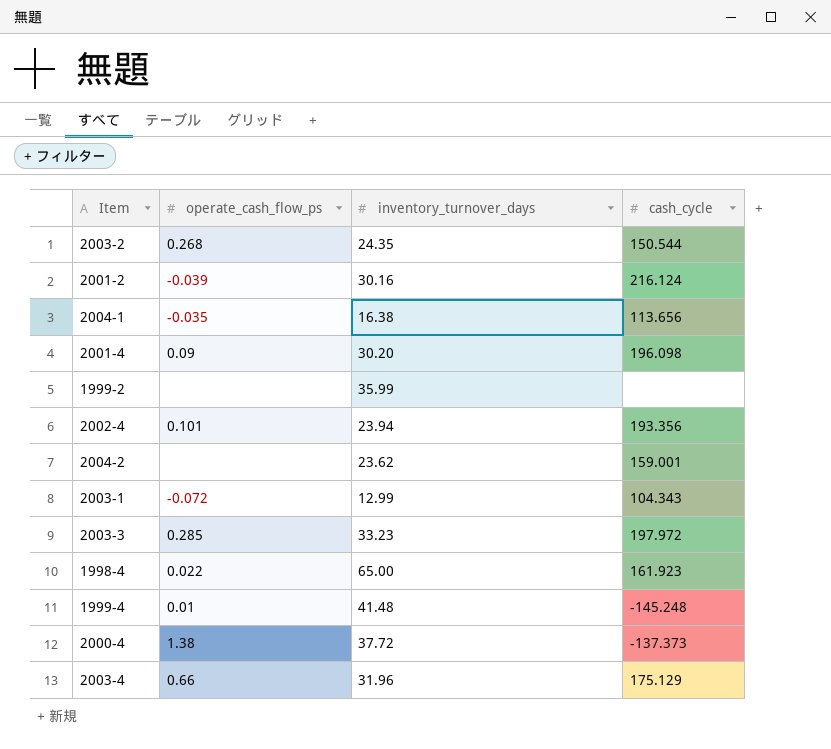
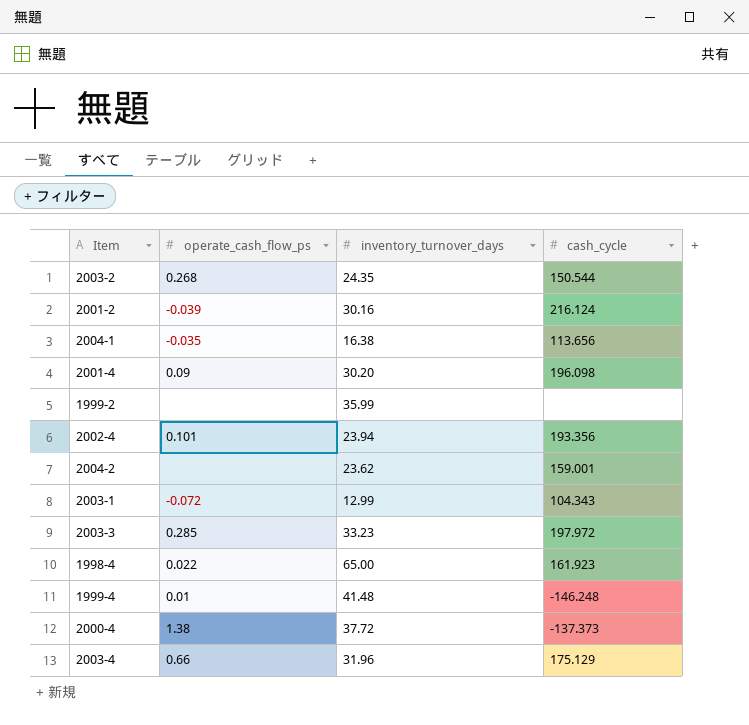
1999-4 | cash_cycle: -145.248 -> -146.248

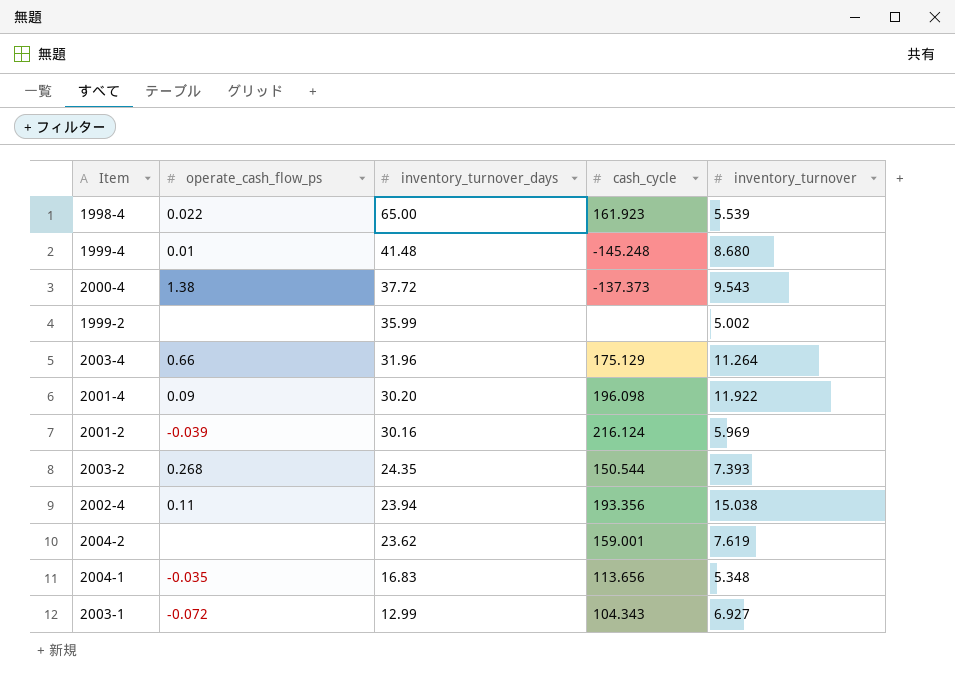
row order: none -> inventory_turnover_days descending
column inventory_turnover | position: none -> 5
row 2003-3: 0.285 | 33.23 | 197.972 -> none
1999-4 | cash_cycle: -146.248 -> -145.248
2002-4 | operate_cash_flow_ps: 0.101 -> 0.11
2004-1 | inventory_turnover_days: 16.38 -> 16.83

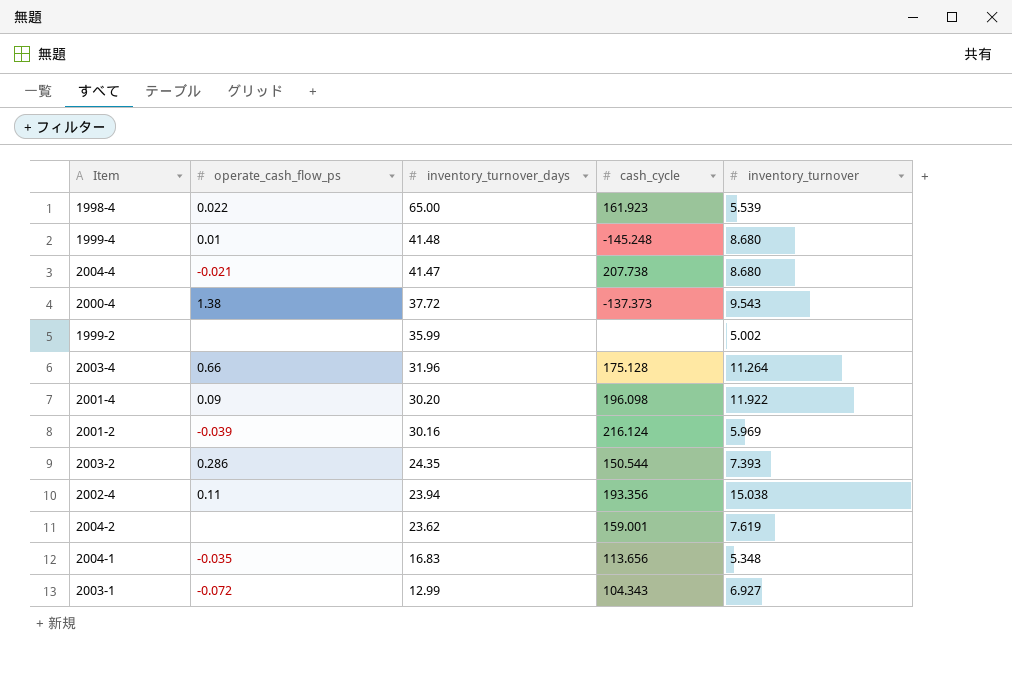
row 2004-4: none -> -0.021 | 41.47 | 207.738 | 8.680
2003-4 | cash_cycle: 175.129 -> 175.128
2003-2 | operate_cash_flow_ps: 0.268 -> 0.286

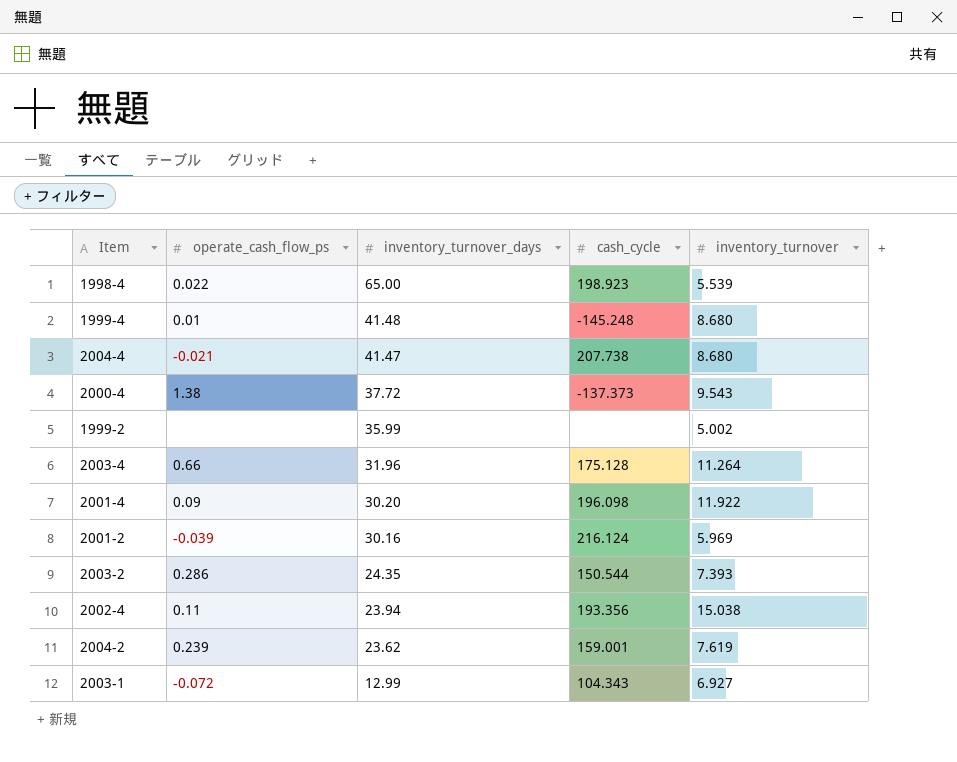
row 2004-1: -0.035 | 16.83 | 113.656 | 5.348 -> none
1998-4 | cash_cycle: 161.923 -> 198.923
2004-2 | operate_cash_flow_ps: none -> 0.239

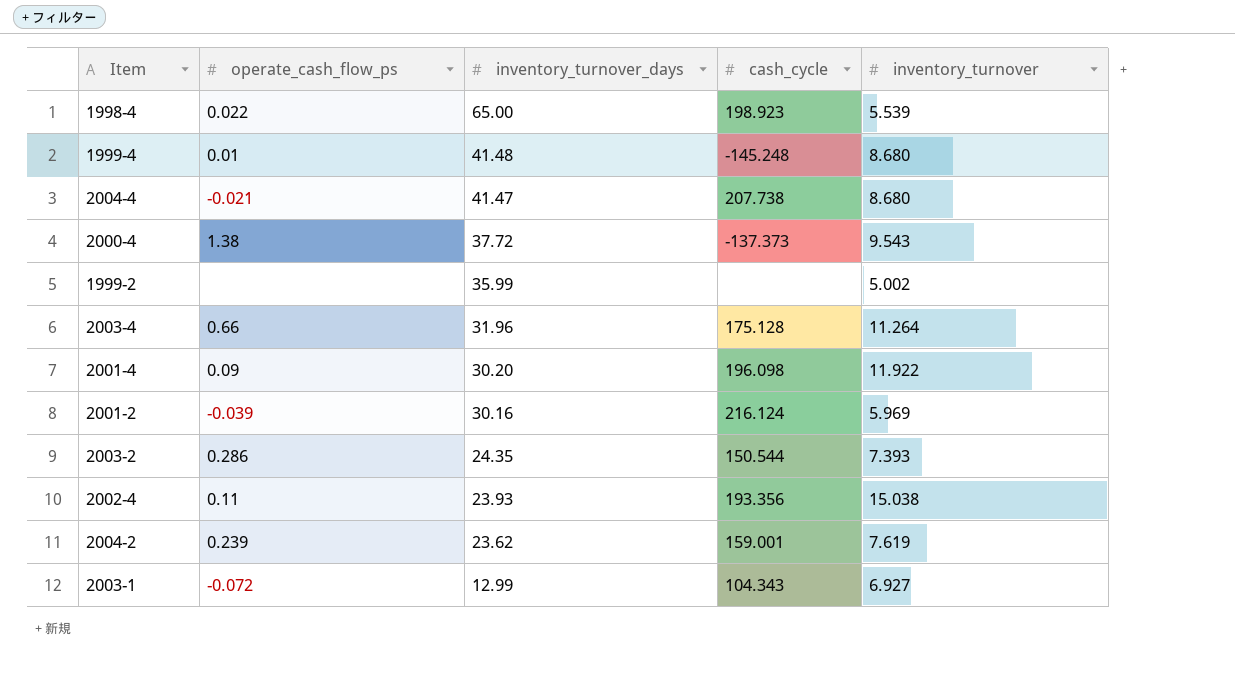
2002-4 | inventory_turnover_days: 23.94 -> 23.93

